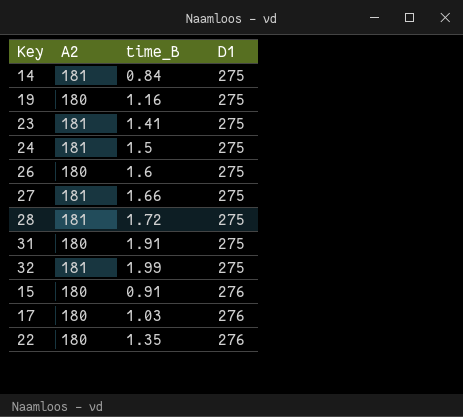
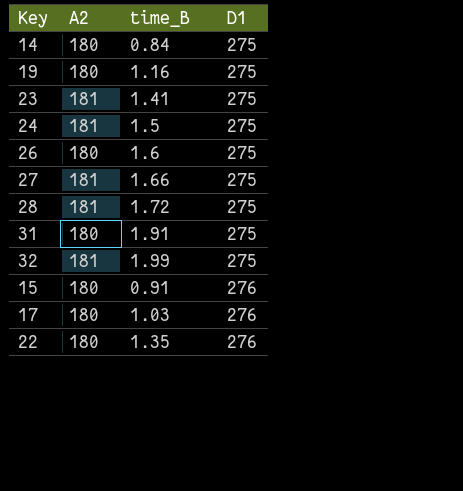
14 | A2: 181 -> 180

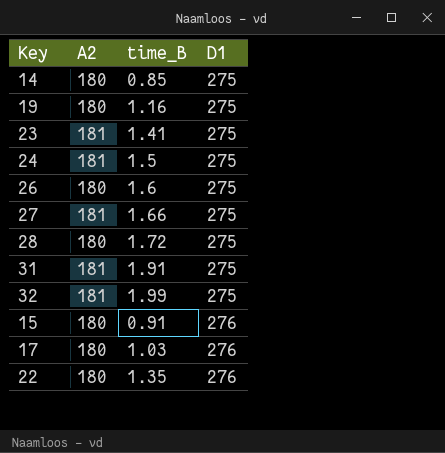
14 | time_B: 0.84 -> 0.85
28 | A2: 181 -> 180
31 | A2: 180 -> 181

